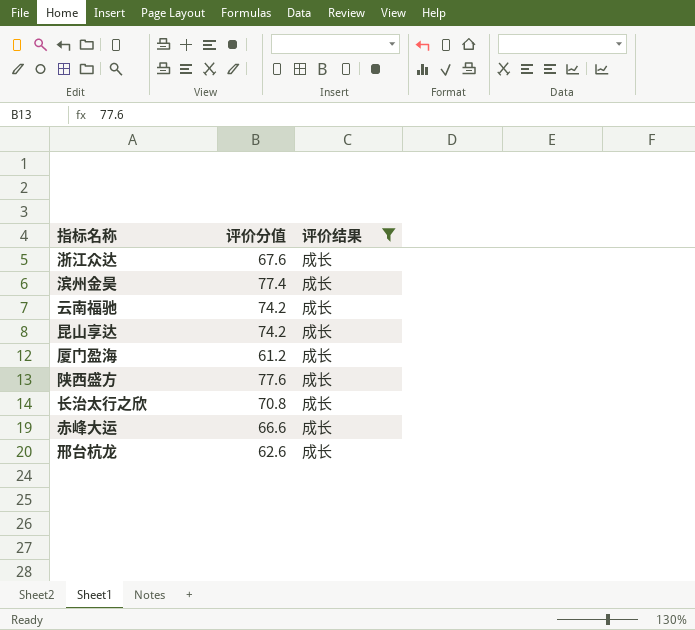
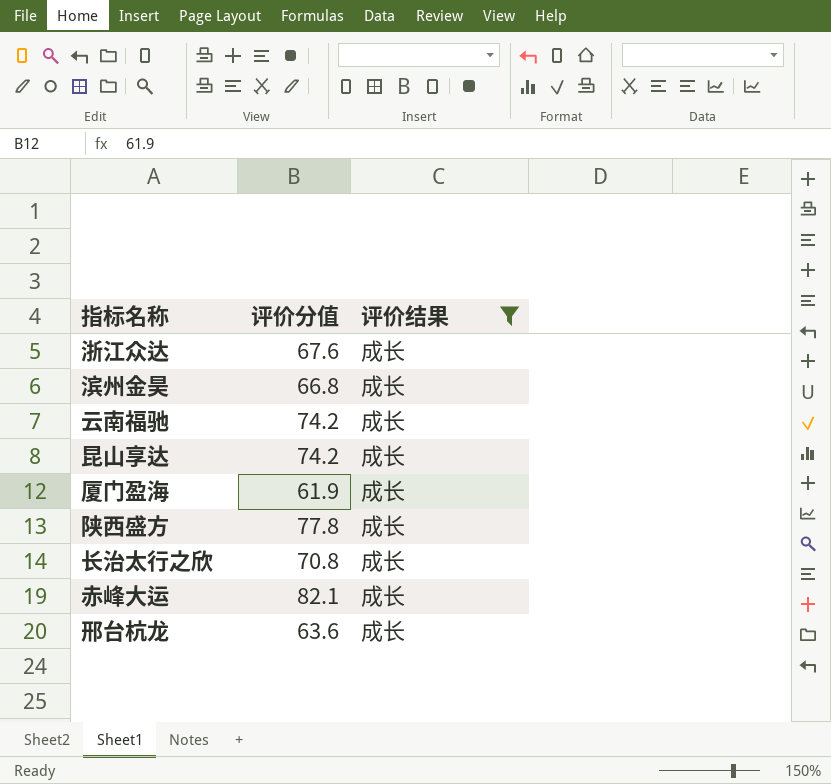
滨州金昊 | 评价分值: 77.4 -> 66.8
厦门盈海 | 评价分值: 61.2 -> 61.9
陕西盛方 | 评价分值: 77.6 -> 77.8
赤峰大运 | 评价分值: 66.6 -> 82.1
邢台杭龙 | 评价分值: 62.6 -> 63.6

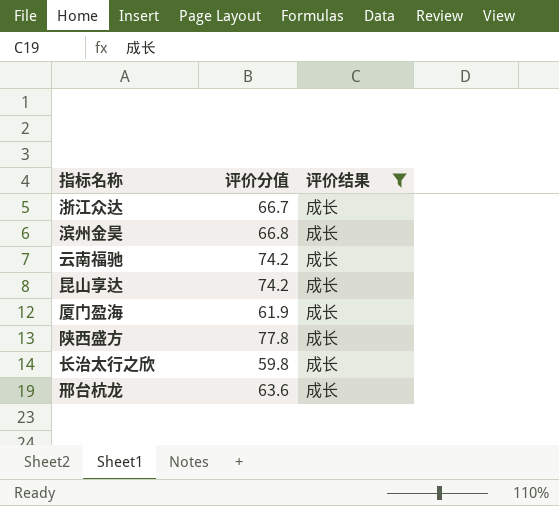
row 赤峰大运: 82.1 | 成长 -> none
浙江众达 | 评价分值: 67.6 -> 66.7
长治太行之欣 | 评价分值: 70.8 -> 59.8

